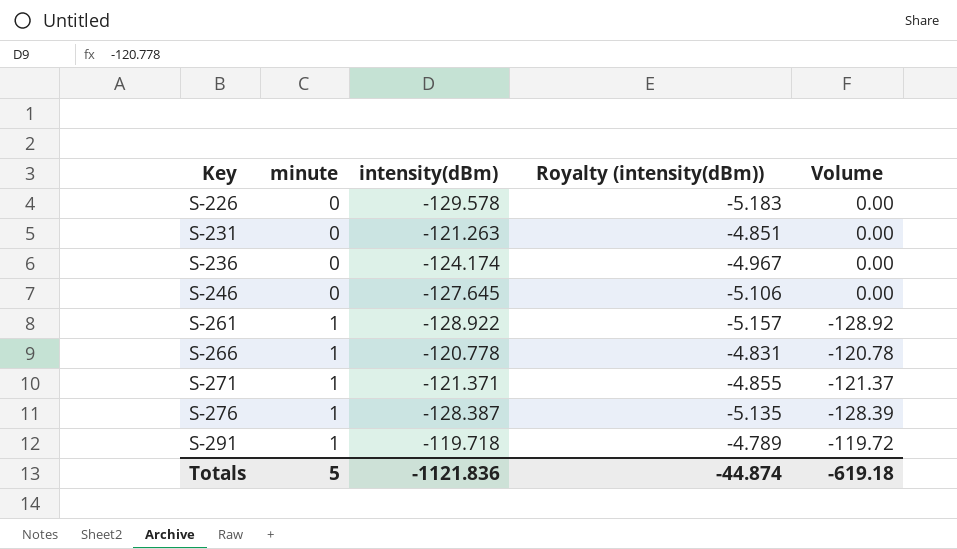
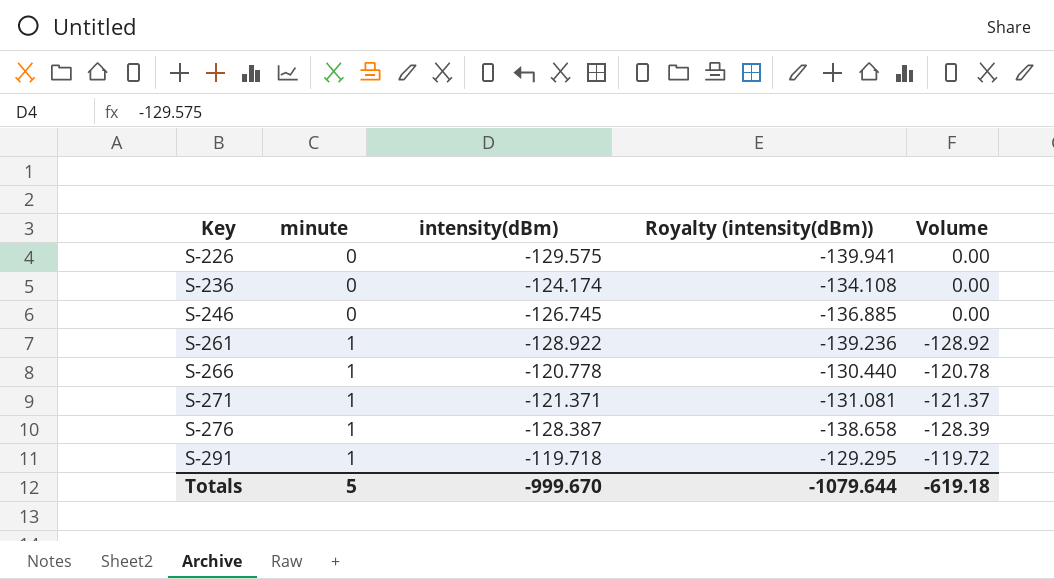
column Royalty (intensity(dBm)) | formula: [intensity(dBm)] * 0.04 -> [intensity(dBm)] * 1.08
row S-231: 0 | -121.263 | -4.851 | 0.00 -> none
S-226 | intensity(dBm): -129.578 -> -129.575
S-246 | intensity(dBm): -127.645 -> -126.745
Totals | intensity(dBm): -1121.836 -> -999.670
Totals | Royalty (intensity(dBm)): -44.874 -> -1079.644

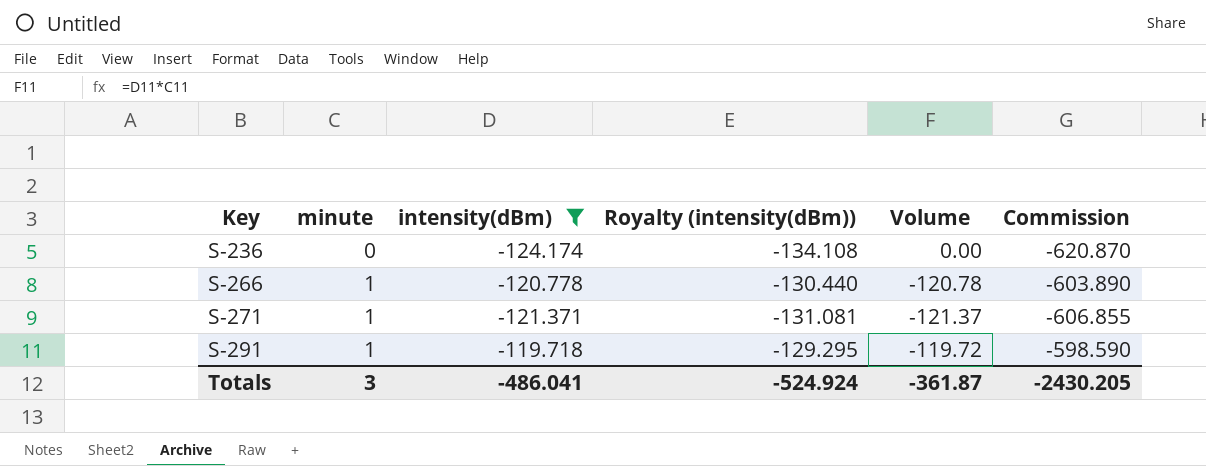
filter: none -> intensity(dBm) >= -124.174
column Commission | formula: none -> [intensity(dBm)] * 5
Totals | minute: 5 -> 3
Totals | intensity(dBm): -999.670 -> -486.041
Totals | Royalty (intensity(dBm)): -1079.644 -> -524.924
Totals | Volume: -619.18 -> -361.87

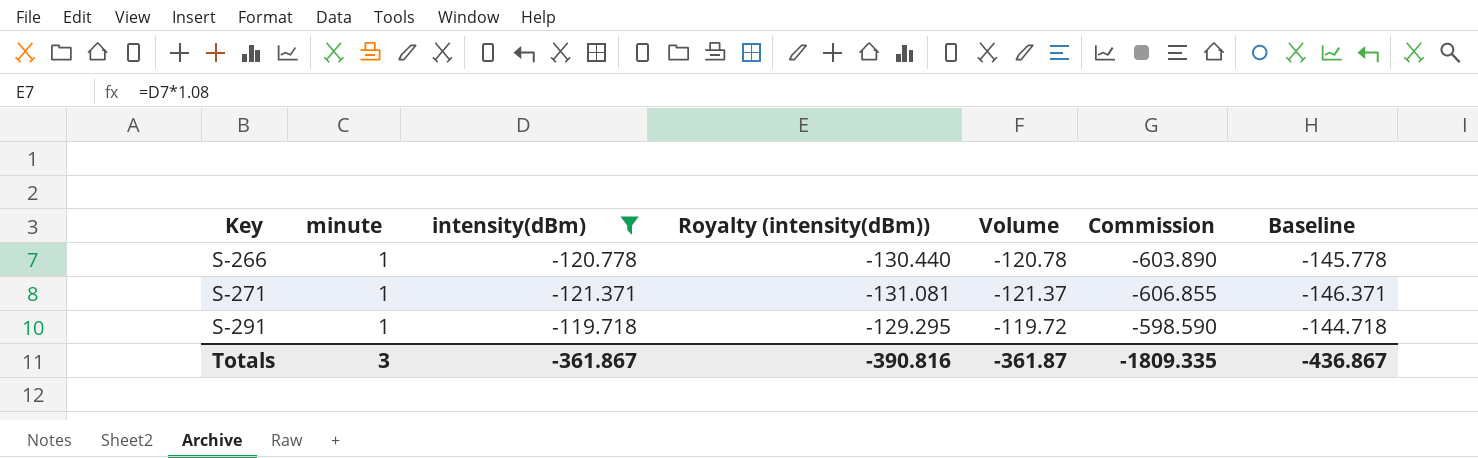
column Baseline | formula: none -> [intensity(dBm)] - 25
row S-236: 0 | -124.174 | -134.108 | 0.00 | -620.870 -> none
Totals | intensity(dBm): -486.041 -> -361.867
Totals | Royalty (intensity(dBm)): -524.924 -> -390.816
Totals | Commission: -2430.205 -> -1809.335

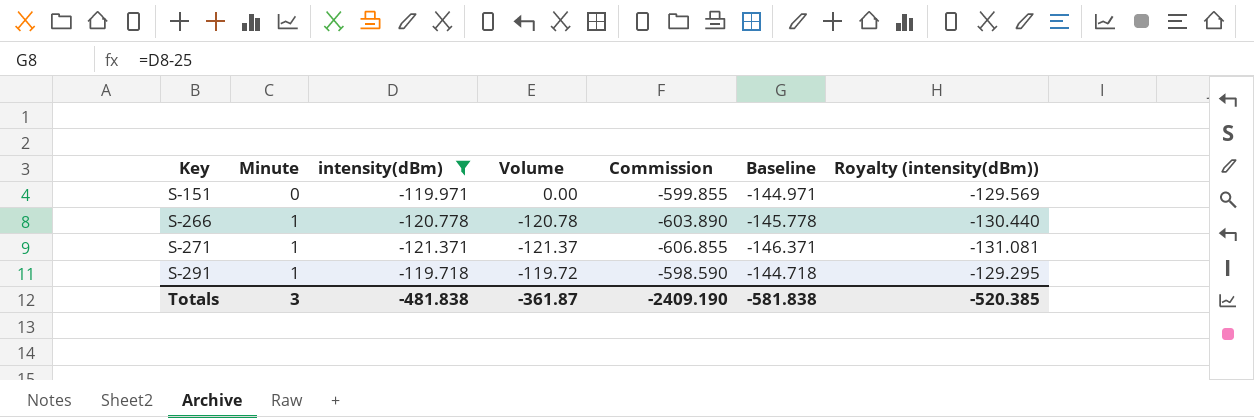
column name: minute -> Minute
column Royalty (intensity(dBm)) | position: 4 -> 7
row S-151: none -> 0 | -119.971 | 0.00 | -599.855 | -144.971 | -129.569
Totals | intensity(dBm): -361.867 -> -481.838
Totals | Commission: -1809.335 -> -2409.190
Totals | Baseline: -436.867 -> -581.838
Totals | Royalty (intensity(dBm)): -390.816 -> -520.385

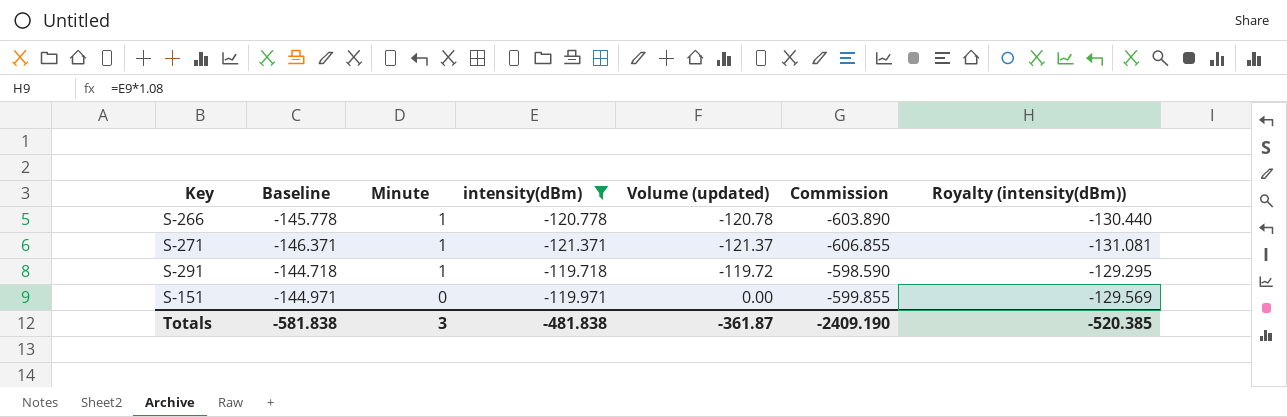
row order: Key ascending -> Minute descending
column Baseline | position: 6 -> 2
column name: Volume -> Volume (updated)

